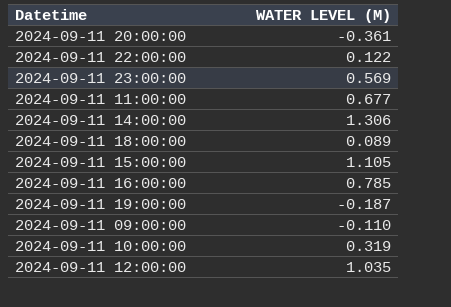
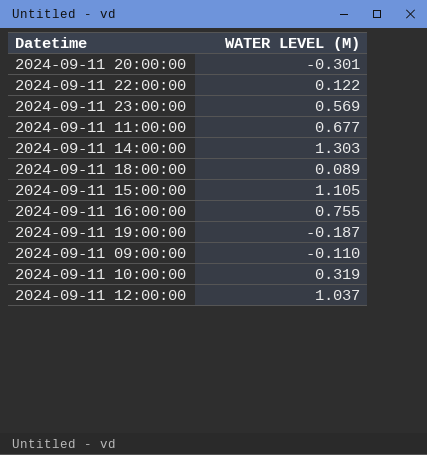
2024-09-11 20:00:00 | WATER LEVEL (M): -0.361 -> -0.301
2024-09-11 14:00:00 | WATER LEVEL (M): 1.306 -> 1.303
2024-09-11 16:00:00 | WATER LEVEL (M): 0.785 -> 0.755
2024-09-11 12:00:00 | WATER LEVEL (M): 1.035 -> 1.037

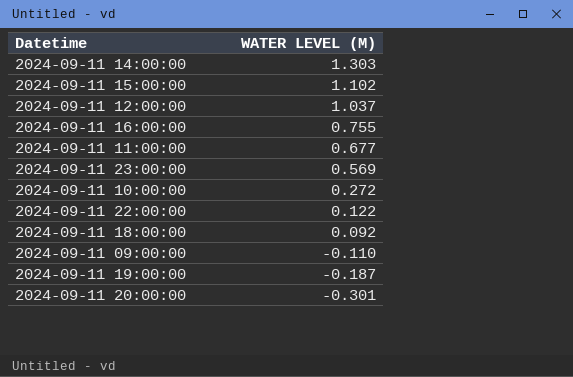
row order: none -> WATER LEVEL (M) descending
2024-09-11 15:00:00 | WATER LEVEL (M): 1.105 -> 1.102
2024-09-11 10:00:00 | WATER LEVEL (M): 0.319 -> 0.272
2024-09-11 18:00:00 | WATER LEVEL (M): 0.089 -> 0.092

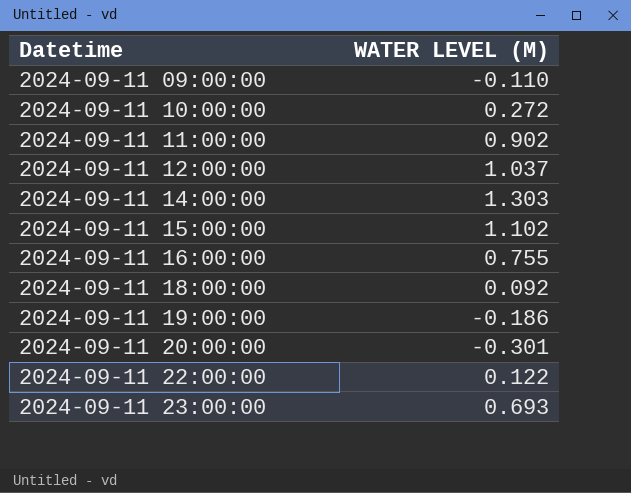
row order: WATER LEVEL (M) descending -> Datetime ascending
2024-09-11 11:00:00 | WATER LEVEL (M): 0.677 -> 0.902
2024-09-11 19:00:00 | WATER LEVEL (M): -0.187 -> -0.186
2024-09-11 23:00:00 | WATER LEVEL (M): 0.569 -> 0.693

